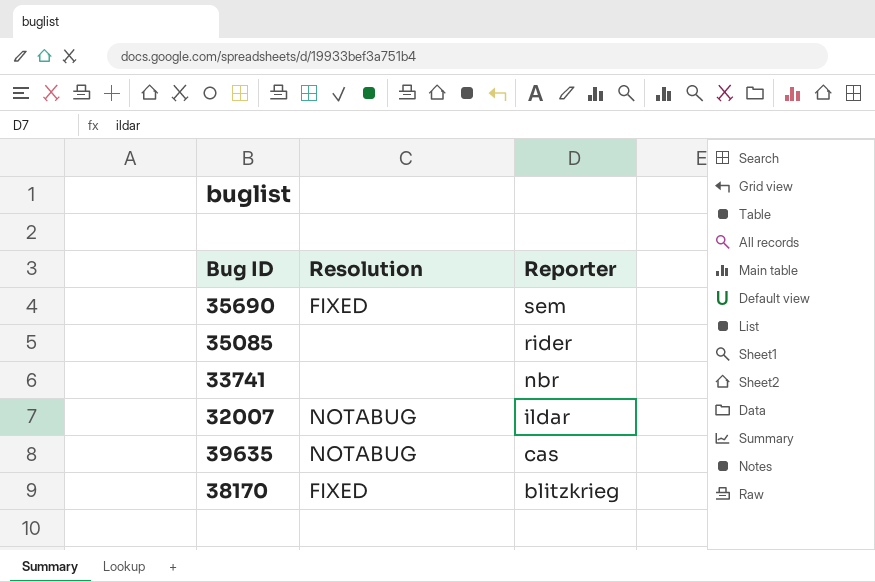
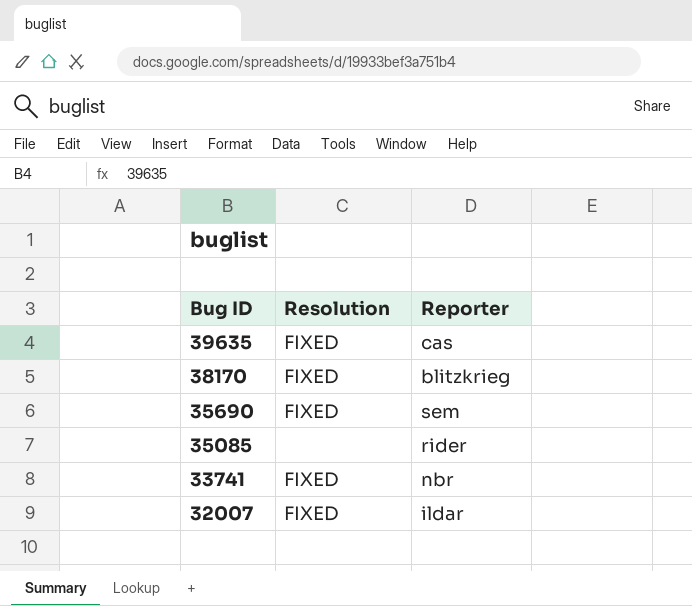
row order: Reporter descending -> Bug ID descending
39635 | Resolution: NOTABUG -> FIXED
33741 | Resolution: none -> FIXED
32007 | Resolution: NOTABUG -> FIXED

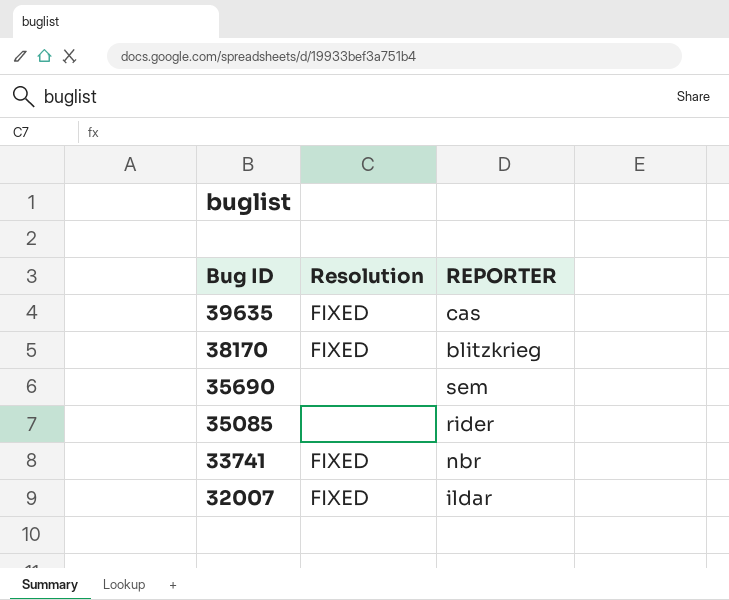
column name: Reporter -> REPORTER
35690 | Resolution: FIXED -> none

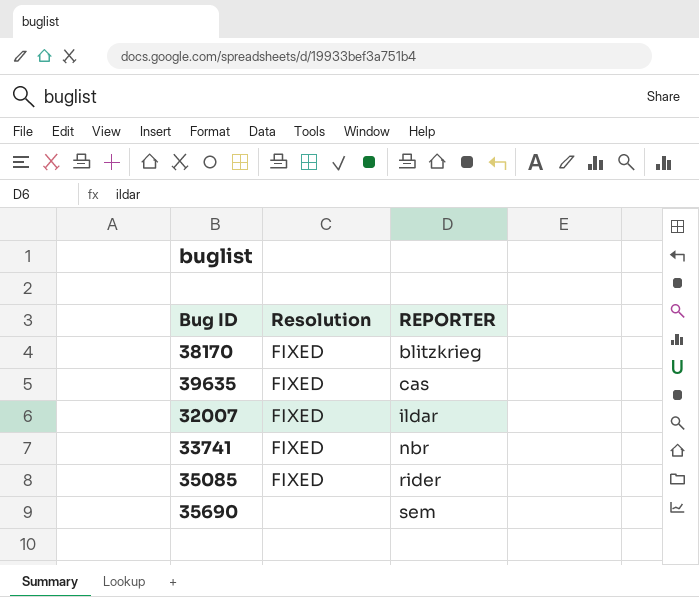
row order: Bug ID descending -> REPORTER ascending
35085 | Resolution: none -> FIXED

